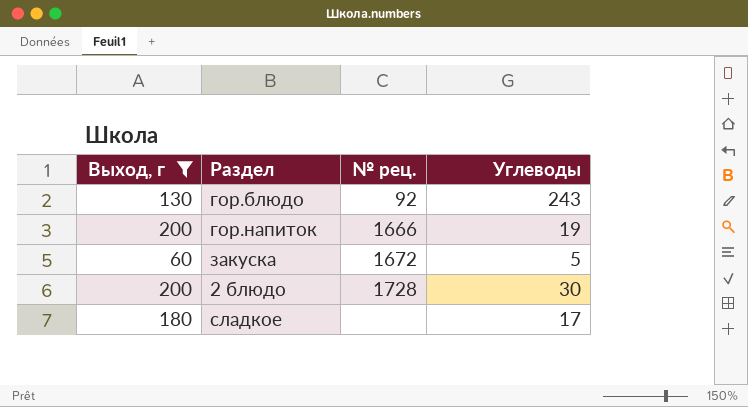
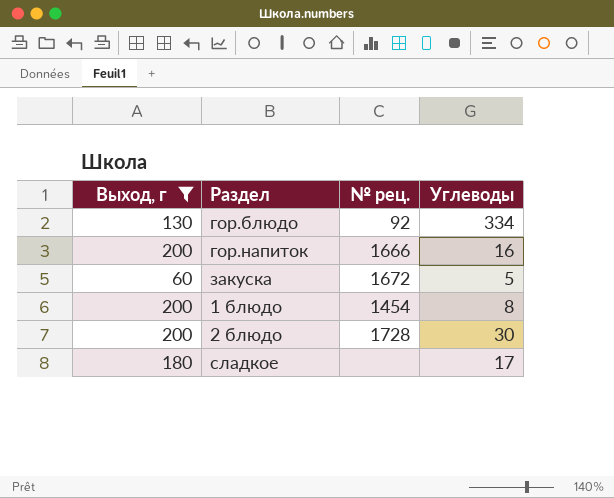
гор.блюдо | Углеводы: 243 -> 334
гор.напиток | Углеводы: 19 -> 16
row 1 блюдо: none -> 200 | 1454 | 8

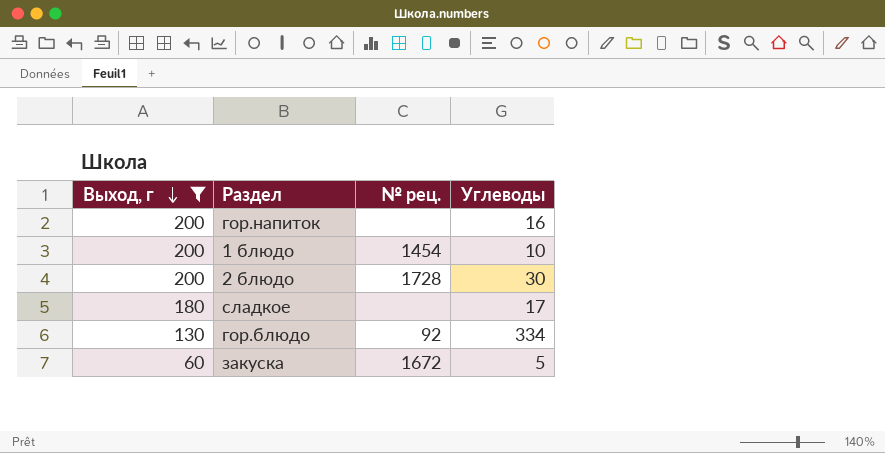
row order: none -> Выход, г descending
гор.напиток | № рец.: 1666 -> none
1 блюдо | Углеводы: 8 -> 10

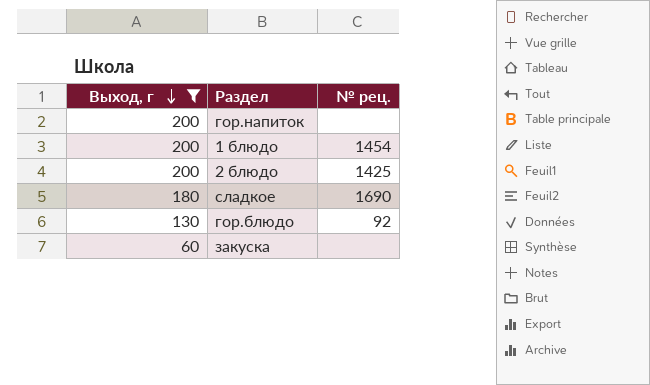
column Углеводы | position: 4 -> none
2 блюдо | № рец.: 1728 -> 1425
сладкое | № рец.: none -> 1690
закуска | № рец.: 1672 -> none

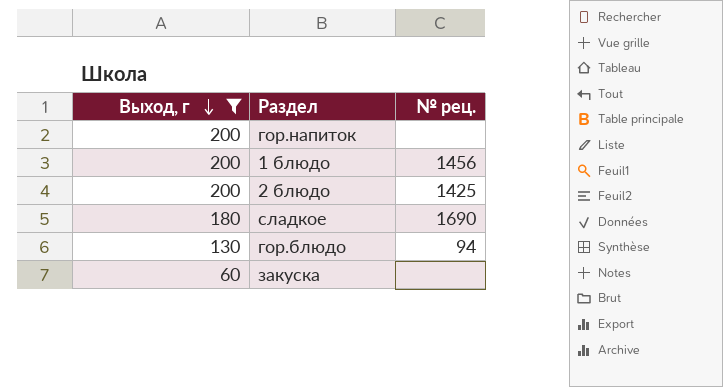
1 блюдо | № рец.: 1454 -> 1456
гор.блюдо | № рец.: 92 -> 94

